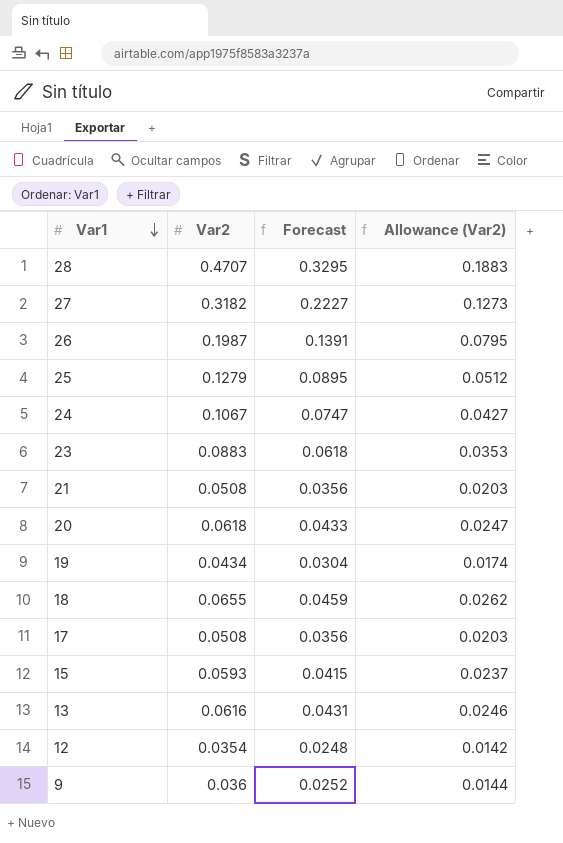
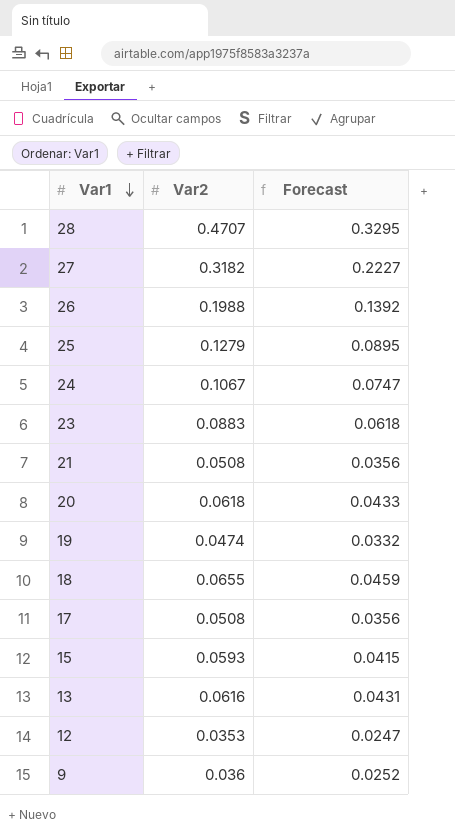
column Allowance (Var2) | formula: [Var2] * 0.4 -> none
26 | Var2: 0.1987 -> 0.1988
26 | Forecast: 0.1391 -> 0.1392
19 | Var2: 0.0434 -> 0.0474
19 | Forecast: 0.0304 -> 0.0332
12 | Var2: 0.0354 -> 0.0353
12 | Forecast: 0.0248 -> 0.0247

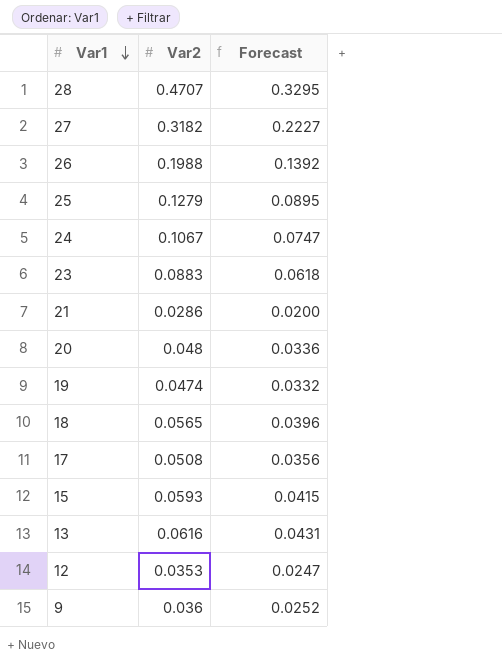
21 | Var2: 0.0508 -> 0.0286
21 | Forecast: 0.0356 -> 0.0200
20 | Var2: 0.0618 -> 0.048
20 | Forecast: 0.0433 -> 0.0336
18 | Var2: 0.0655 -> 0.0565
18 | Forecast: 0.0459 -> 0.0396

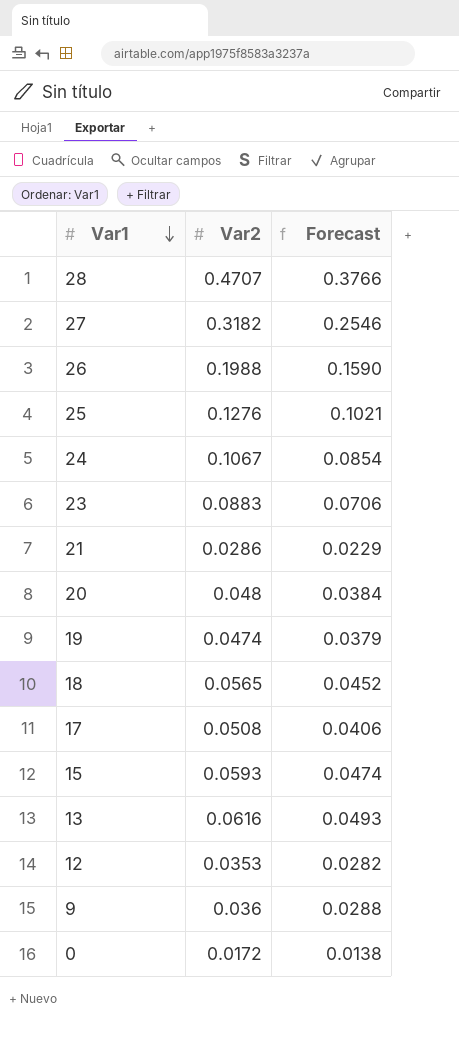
column Forecast | formula: [Var2] * 0.7 -> [Var2] * 0.8
25 | Var2: 0.1279 -> 0.1276
row 0: none -> 0.0172 | 0.0138

